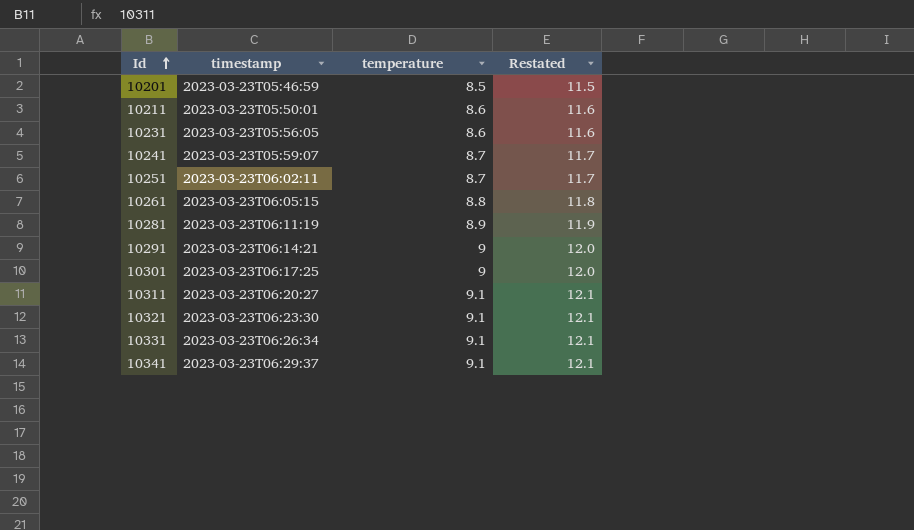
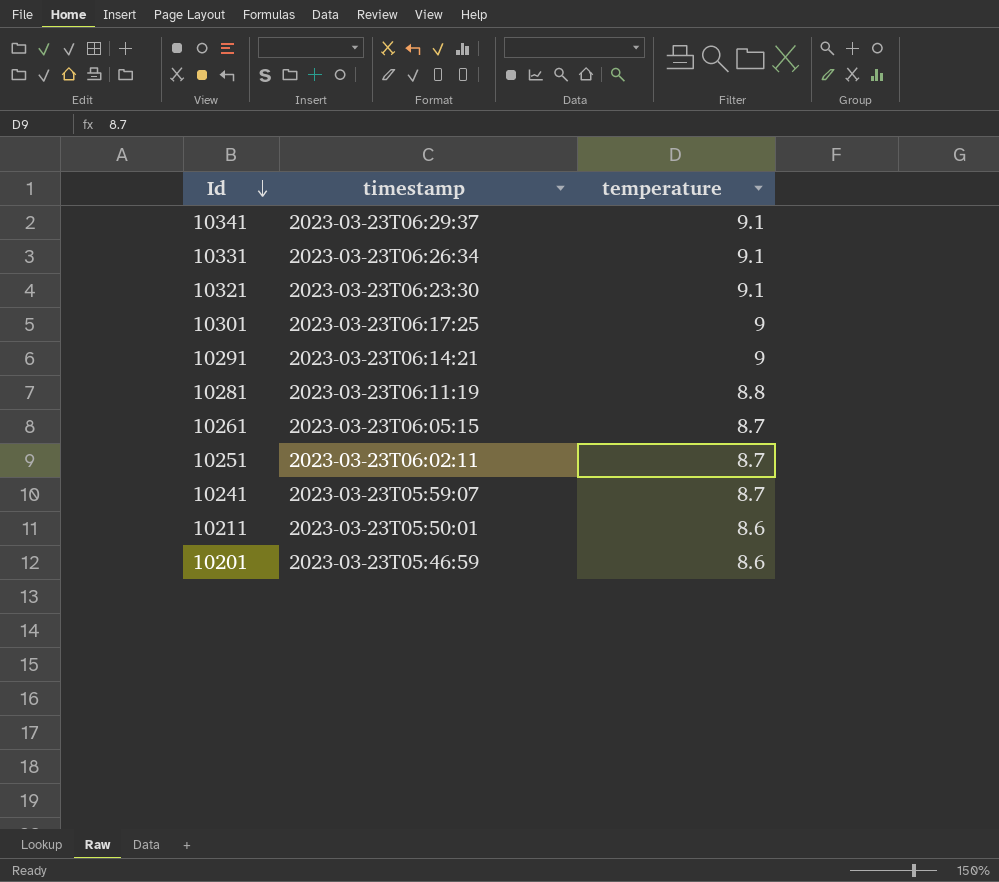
row order: Id ascending -> Id descending
column Restated | formula: [temperature] + 3 -> none
row 10231: 2023-03-23T05:56:05 | 8.6 | 11.6 -> none
row 10311: 2023-03-23T06:20:27 | 9.1 | 12.1 -> none
10281 | temperature: 8.9 -> 8.8
10261 | temperature: 8.8 -> 8.7
10201 | temperature: 8.5 -> 8.6

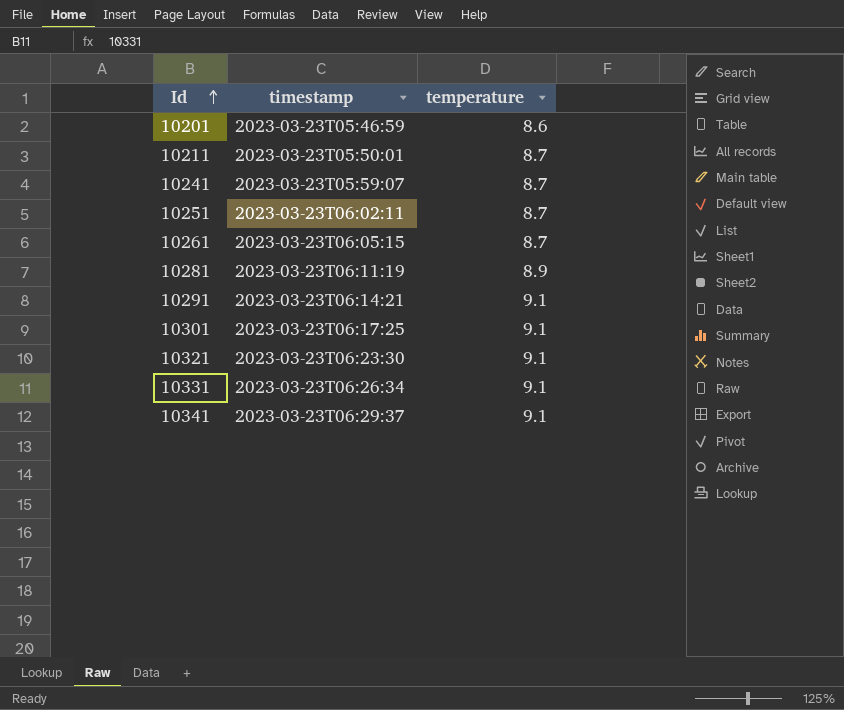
row order: Id descending -> Id ascending
10211 | temperature: 8.6 -> 8.7
10281 | temperature: 8.8 -> 8.9
10291 | temperature: 9 -> 9.1
10301 | temperature: 9 -> 9.1

